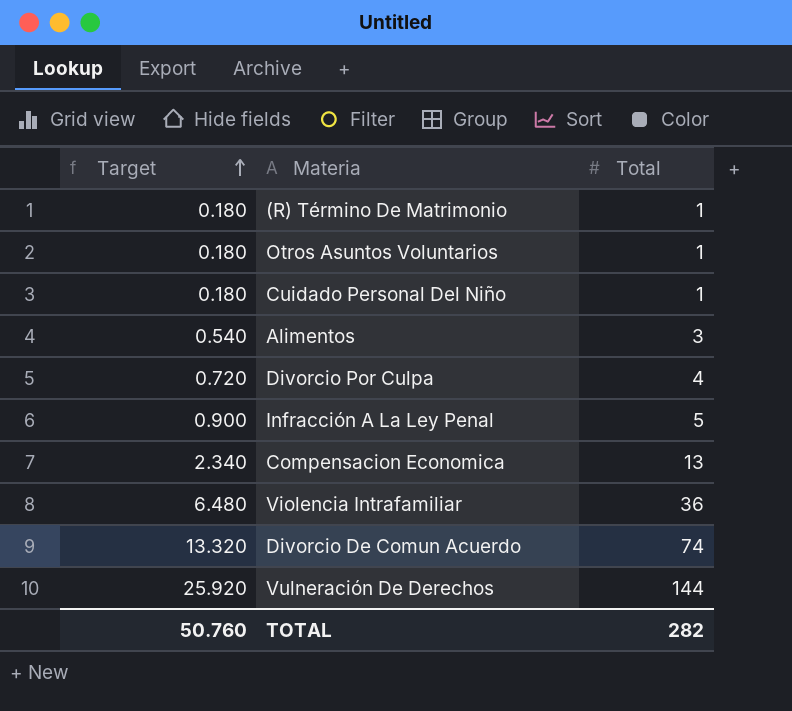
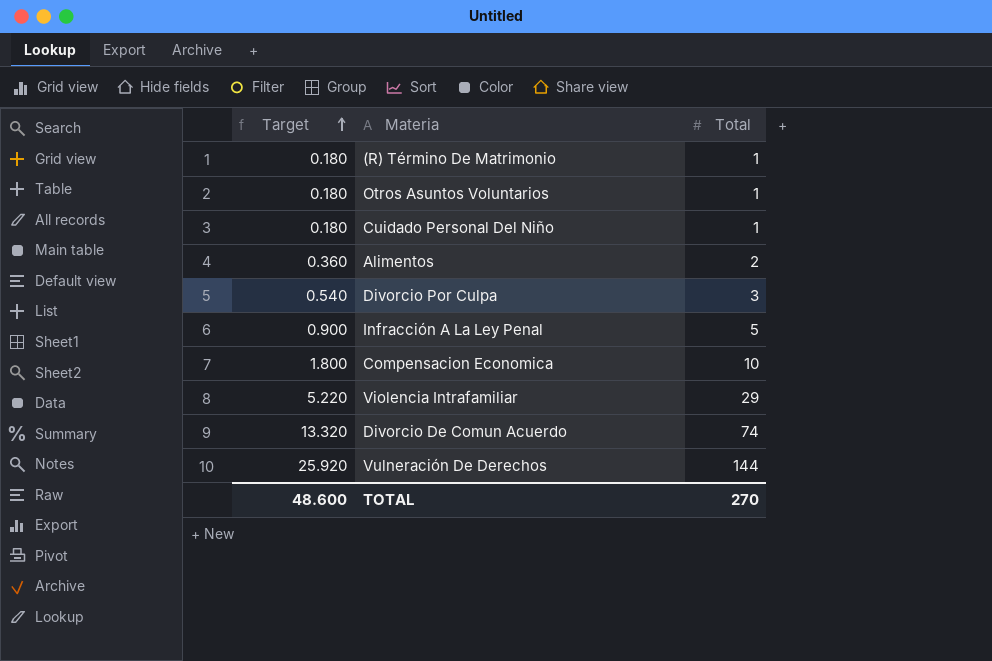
Alimentos | Target: 0.540 -> 0.360
Alimentos | Total: 3 -> 2
Divorcio Por Culpa | Target: 0.720 -> 0.540
Divorcio Por Culpa | Total: 4 -> 3
Compensacion Economica | Target: 2.340 -> 1.800
Compensacion Economica | Total: 13 -> 10
Violencia Intrafamiliar | Target: 6.480 -> 5.220
Violencia Intrafamiliar | Total: 36 -> 29
TOTAL | Target: 50.760 -> 48.600
TOTAL | Total: 282 -> 270

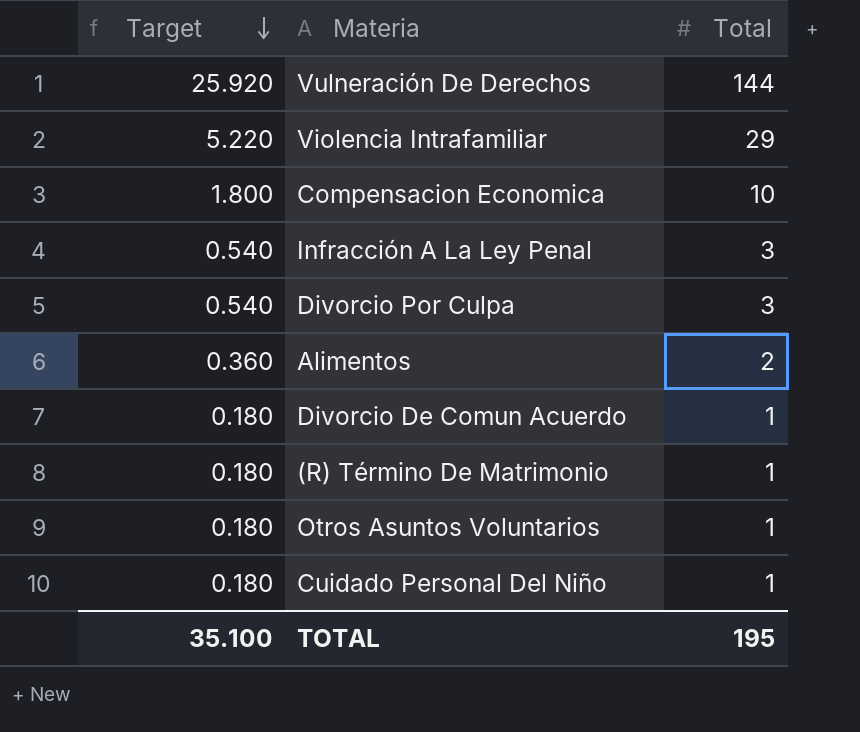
row order: Target ascending -> Target descending
Infracción A La Ley Penal | Target: 0.900 -> 0.540
Infracción A La Ley Penal | Total: 5 -> 3
Divorcio De Comun Acuerdo | Target: 13.320 -> 0.180
Divorcio De Comun Acuerdo | Total: 74 -> 1
TOTAL | Target: 48.600 -> 35.100
TOTAL | Total: 270 -> 195

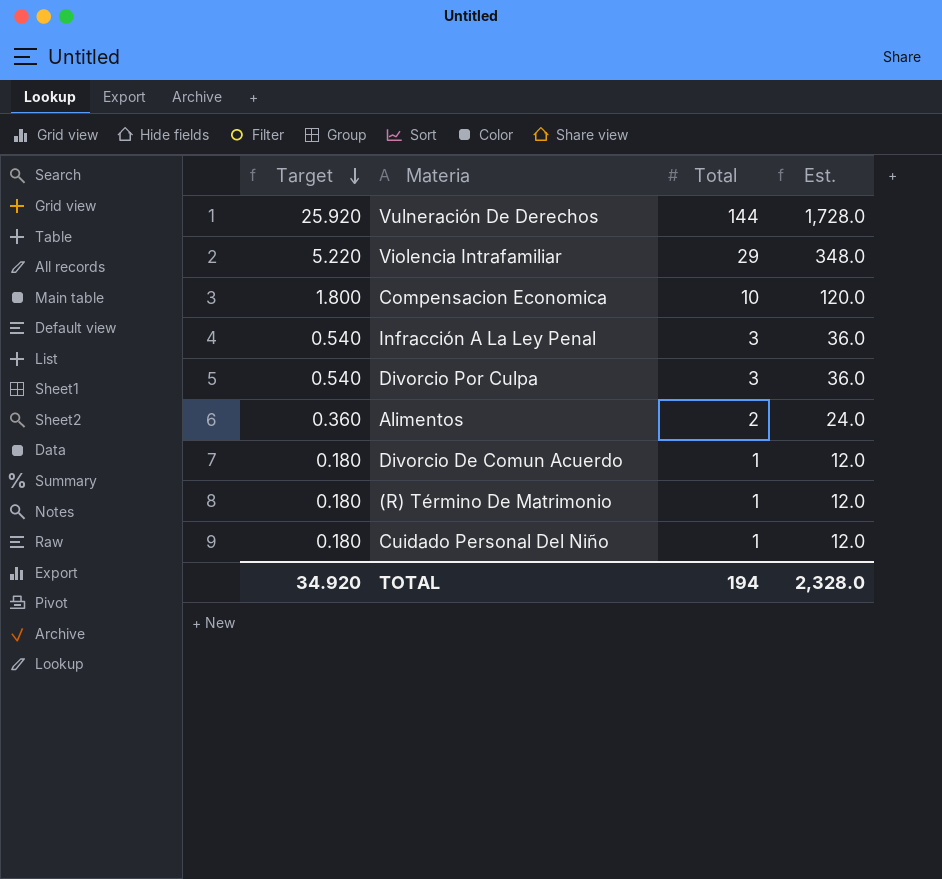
column Est. | formula: none -> [Total] * 12
row Otros Asuntos Voluntarios: 0.180 | 1 -> none
TOTAL | Target: 35.100 -> 34.920
TOTAL | Total: 195 -> 194

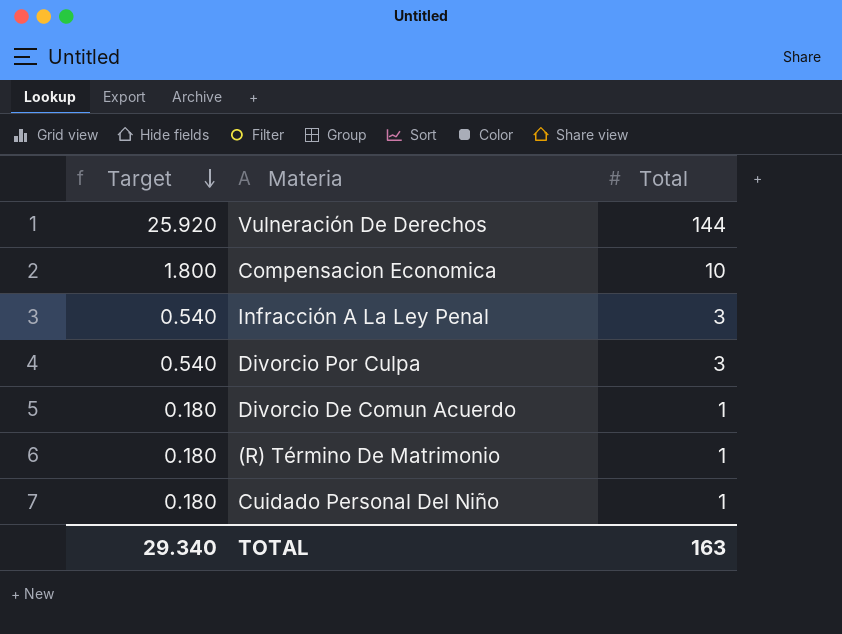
column Est. | formula: [Total] * 12 -> none
row Violencia Intrafamiliar: 5.220 | 29 | 348.0 -> none
row Alimentos: 0.360 | 2 | 24.0 -> none
TOTAL | Target: 34.920 -> 29.340
TOTAL | Total: 194 -> 163

